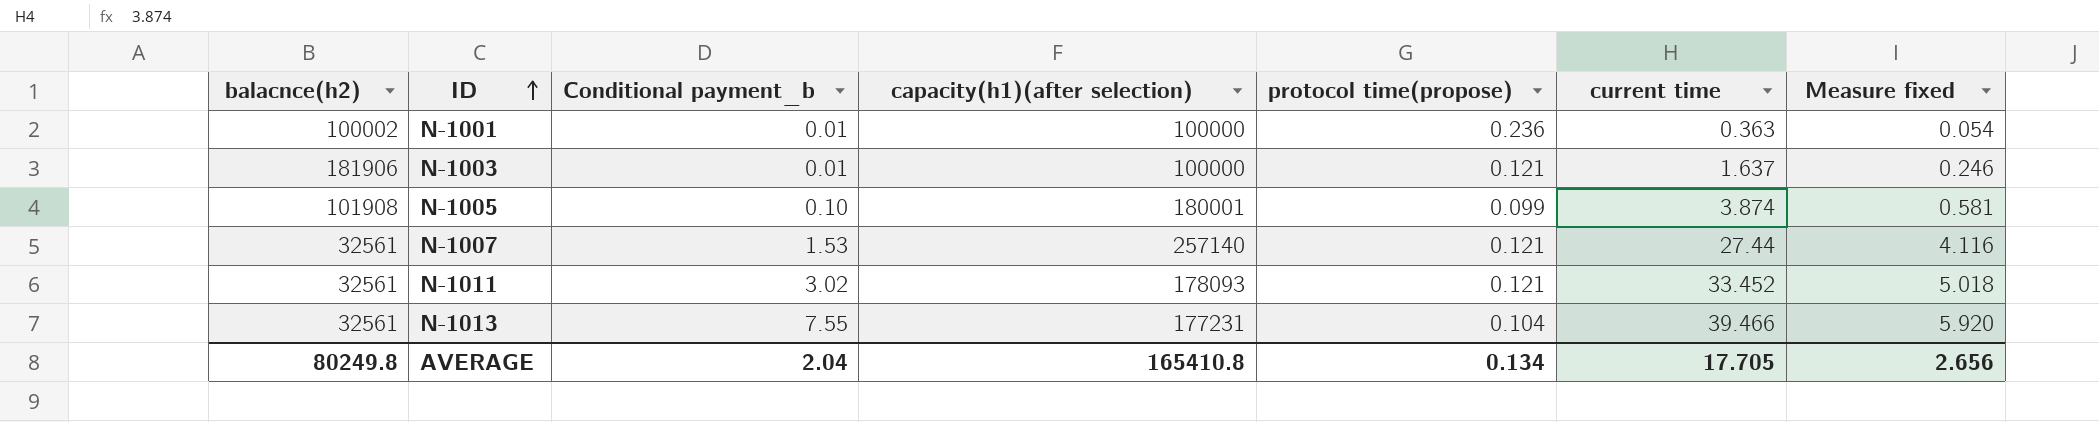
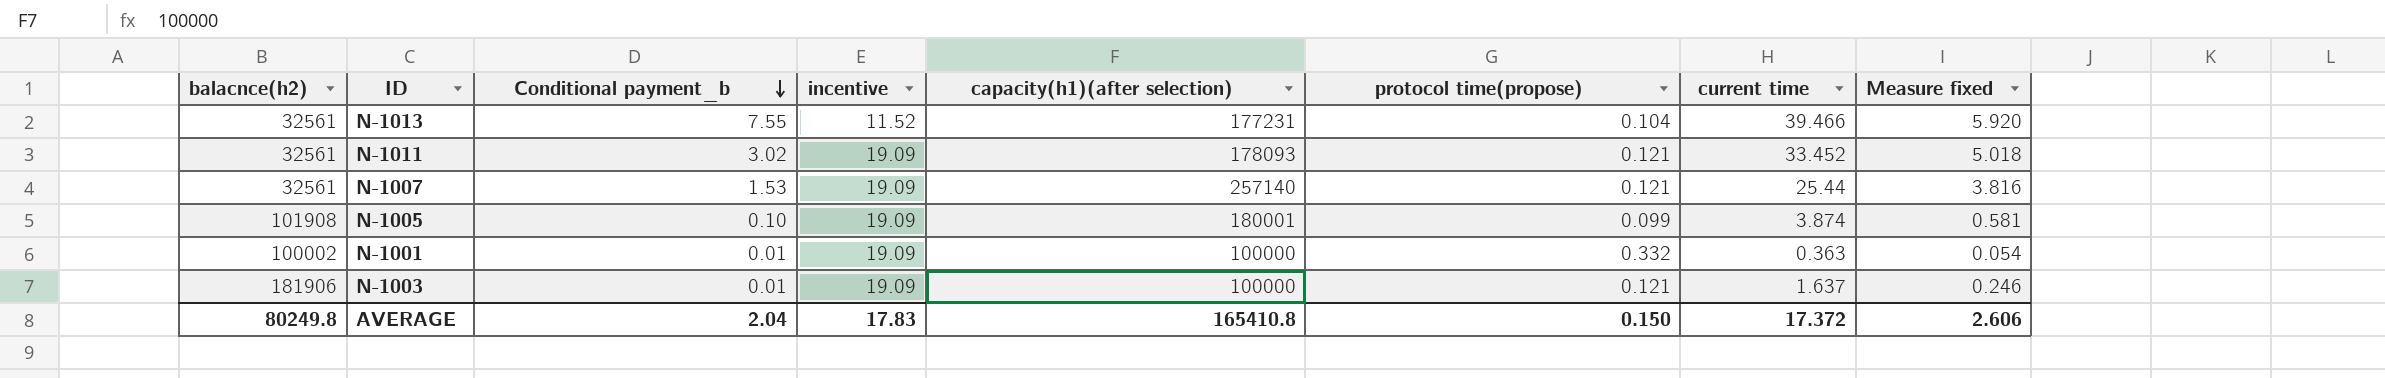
row order: ID ascending -> Conditional payment_b descending
column incentive | position: none -> 4
N-1007 | current time: 27.44 -> 25.44
N-1007 | Measure fixed: 4.116 -> 3.816
N-1001 | protocol time(propose): 0.236 -> 0.332
AVERAGE | protocol time(propose): 0.134 -> 0.150
AVERAGE | current time: 17.705 -> 17.372
AVERAGE | Measure fixed: 2.656 -> 2.606

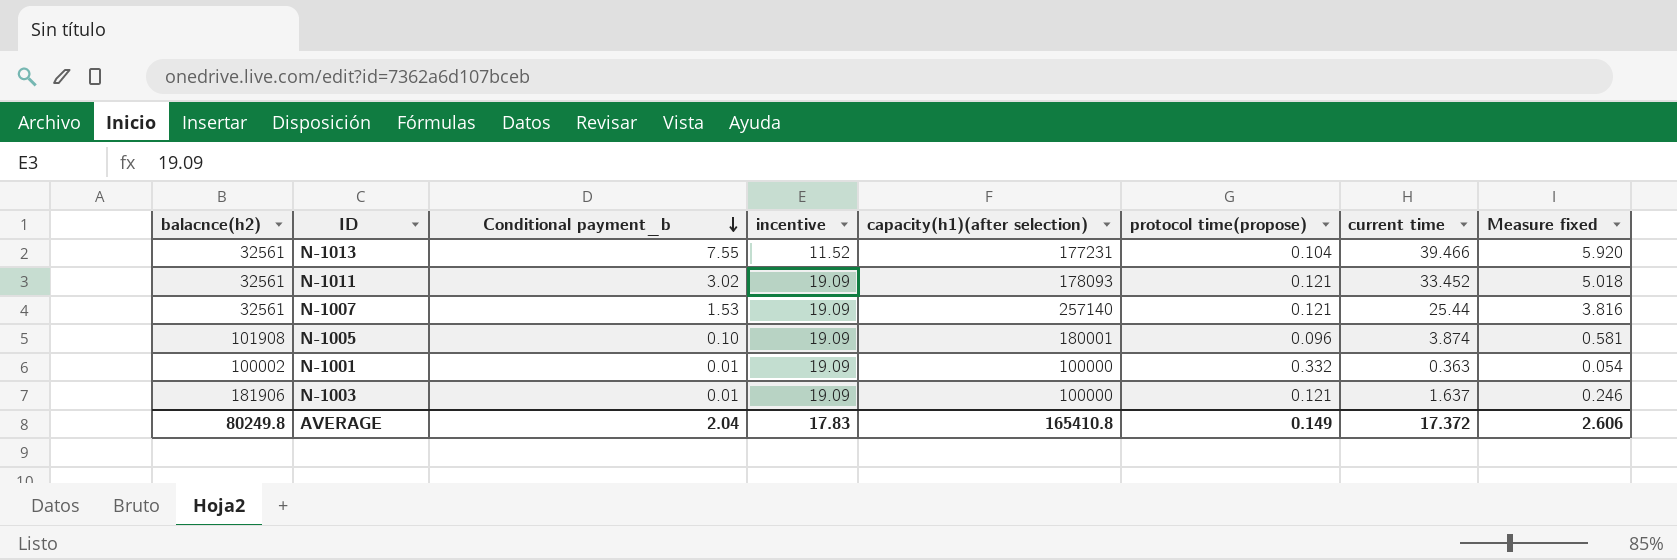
N-1005 | protocol time(propose): 0.099 -> 0.096
AVERAGE | protocol time(propose): 0.150 -> 0.149

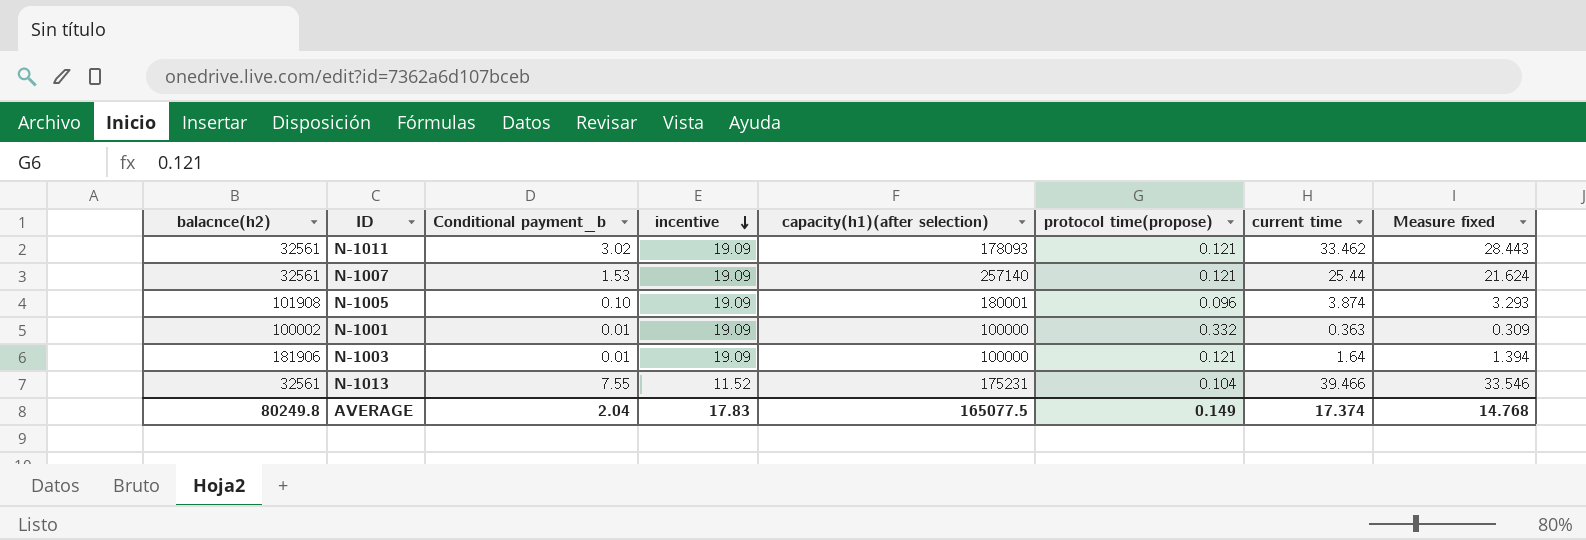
row order: Conditional payment_b descending -> incentive descending
column Measure fixed | formula: [current time] * 0.15 -> [current time] * 0.85
N-1011 | current time: 33.452 -> 33.462
N-1003 | current time: 1.637 -> 1.64
N-1013 | capacity(h1)(after selection): 177231 -> 175231
AVERAGE | capacity(h1)(after selection): 165410.8 -> 165077.5
AVERAGE | current time: 17.372 -> 17.374
AVERAGE | Measure fixed: 2.606 -> 14.768

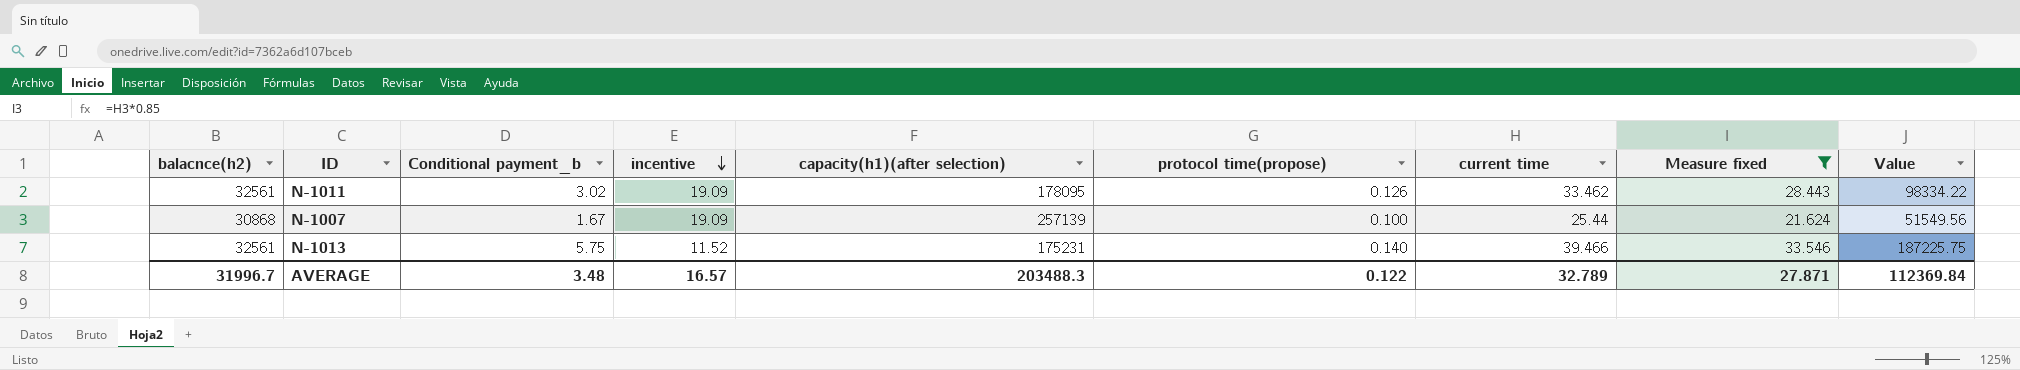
filter: none -> Measure fixed >= 21.624
column Value | formula: none -> [balacnce(h2)] * [Conditional payment_b]
N-1011 | capacity(h1)(after selection): 178093 -> 178095
N-1011 | protocol time(propose): 0.121 -> 0.126
N-1007 | balacnce(h2): 32561 -> 30868
N-1007 | Conditional payment_b: 1.53 -> 1.67
N-1007 | capacity(h1)(after selection): 257140 -> 257139
N-1007 | protocol time(propose): 0.121 -> 0.100
N-1013 | Conditional payment_b: 7.55 -> 5.75
N-1013 | protocol time(propose): 0.104 -> 0.140
AVERAGE | balacnce(h2): 80249.8 -> 31996.7
AVERAGE | Conditional payment_b: 2.04 -> 3.48
AVERAGE | incentive: 17.83 -> 16.57
AVERAGE | capacity(h1)(after selection): 165077.5 -> 203488.3
AVERAGE | protocol time(propose): 0.149 -> 0.122
AVERAGE | current time: 17.374 -> 32.789
AVERAGE | Measure fixed: 14.768 -> 27.871

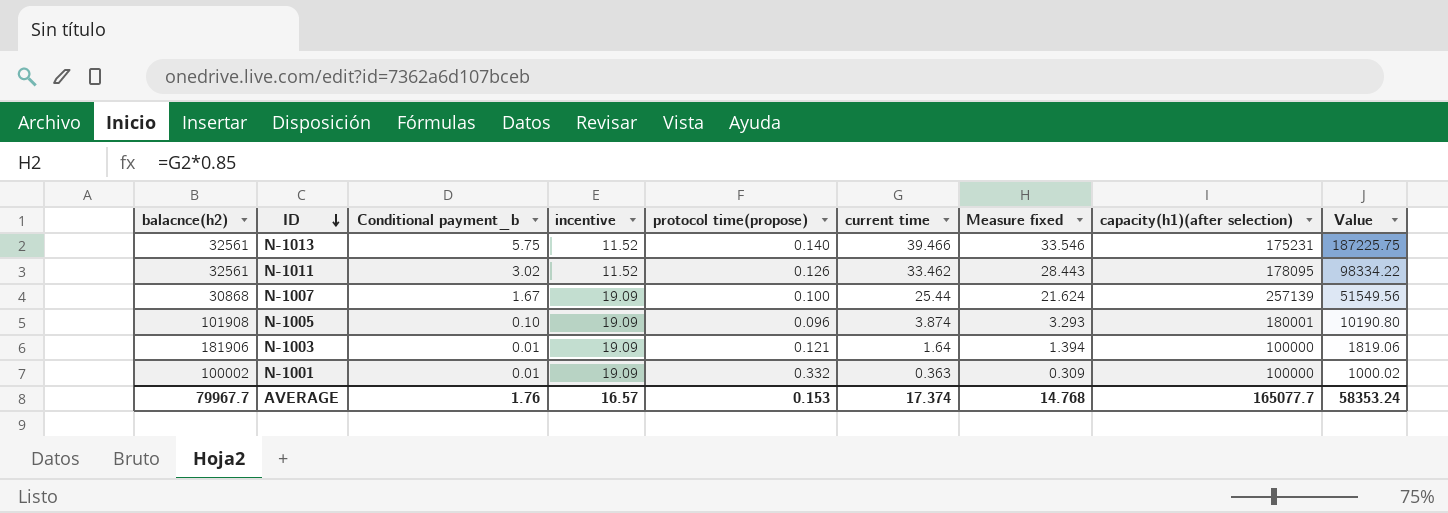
filter: Measure fixed >= 21.624 -> none
row order: incentive descending -> ID descending
column capacity(h1)(after selection) | position: 5 -> 8
N-1011 | incentive: 19.09 -> 11.52
AVERAGE | balacnce(h2): 31996.7 -> 79967.7
AVERAGE | Conditional payment_b: 3.48 -> 1.76
AVERAGE | protocol time(propose): 0.122 -> 0.153
AVERAGE | current time: 32.789 -> 17.374
AVERAGE | Measure fixed: 27.871 -> 14.768
AVERAGE | capacity(h1)(after selection): 203488.3 -> 165077.7
AVERAGE | Value: 112369.84 -> 58353.24

